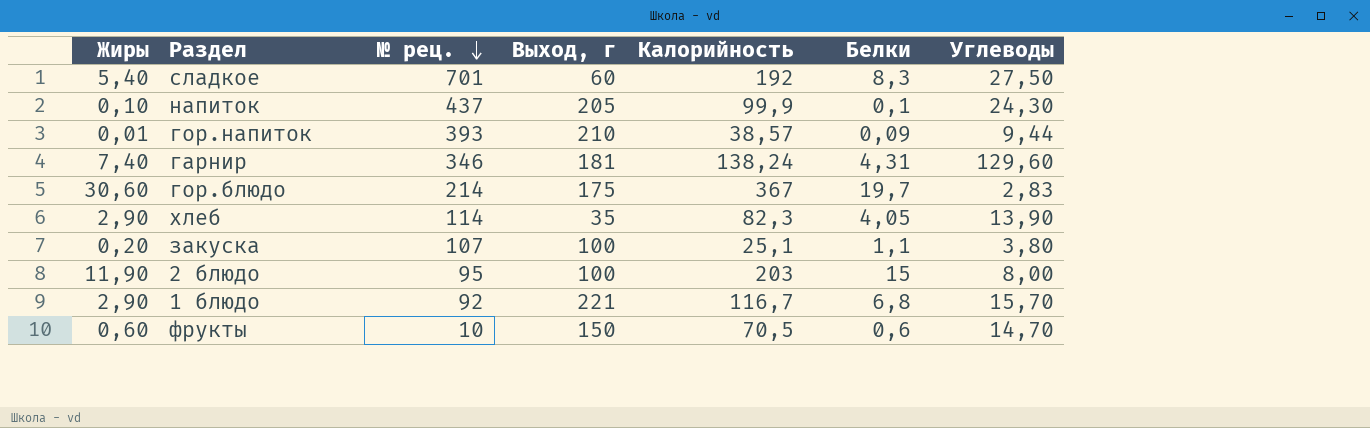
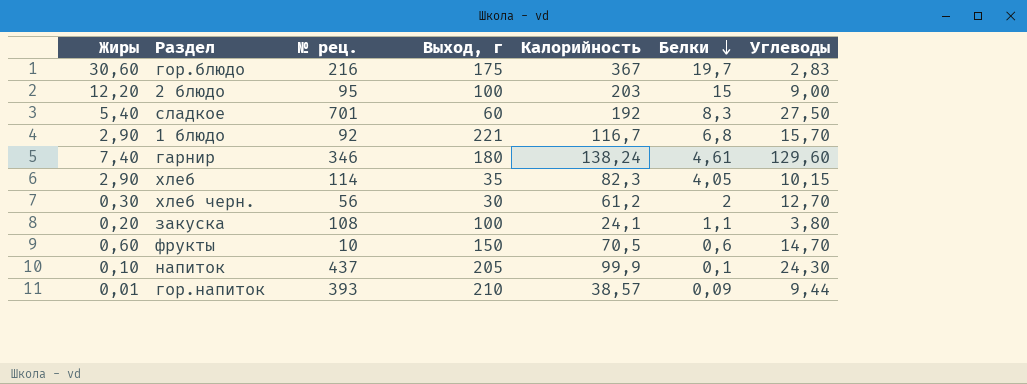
row order: № рец. descending -> Белки descending
гор.блюдо | № рец.: 214 -> 216
2 блюдо | Жиры: 11,90 -> 12,20
2 блюдо | Углеводы: 8,00 -> 9,00
гарнир | Выход, г: 181 -> 180
гарнир | Белки: 4,31 -> 4,61
хлеб | Углеводы: 13,90 -> 10,15
row хлеб черн.: none -> 0,30 | 56 | 30 | 61,2 | 2 | 12,70
закуска | № рец.: 107 -> 108
закуска | Калорийность: 25,1 -> 24,1

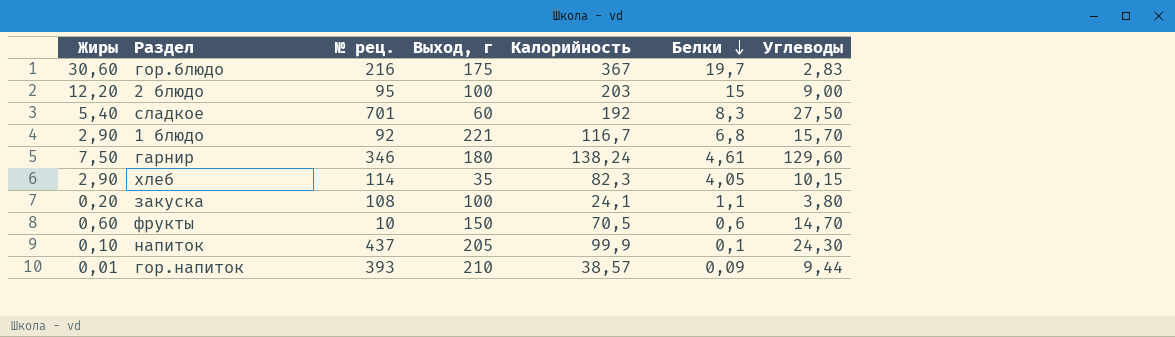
row хлеб черн.: 0,30 | 56 | 30 | 61,2 | 2 | 12,70 -> none
гарнир | Жиры: 7,40 -> 7,50

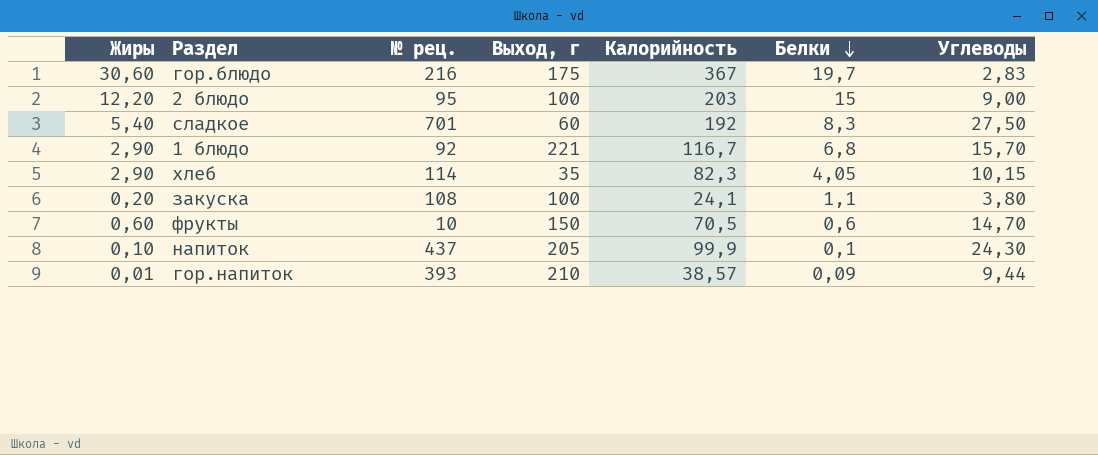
row гарнир: 7,50 | 346 | 180 | 138,24 | 4,61 | 129,60 -> none

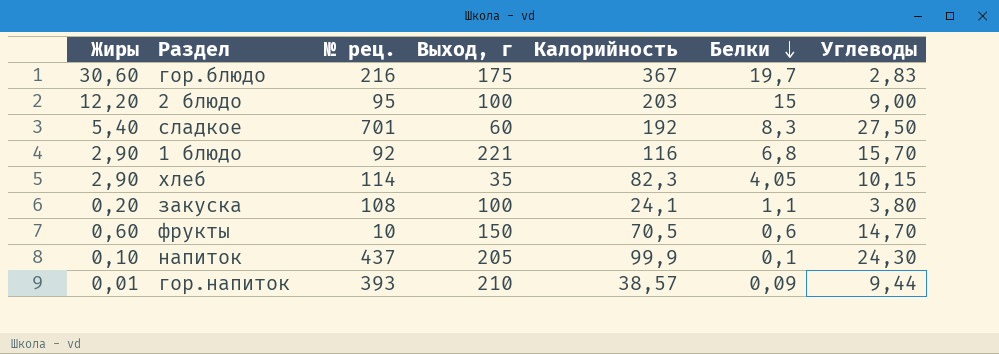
1 блюдо | Калорийность: 116,7 -> 116

